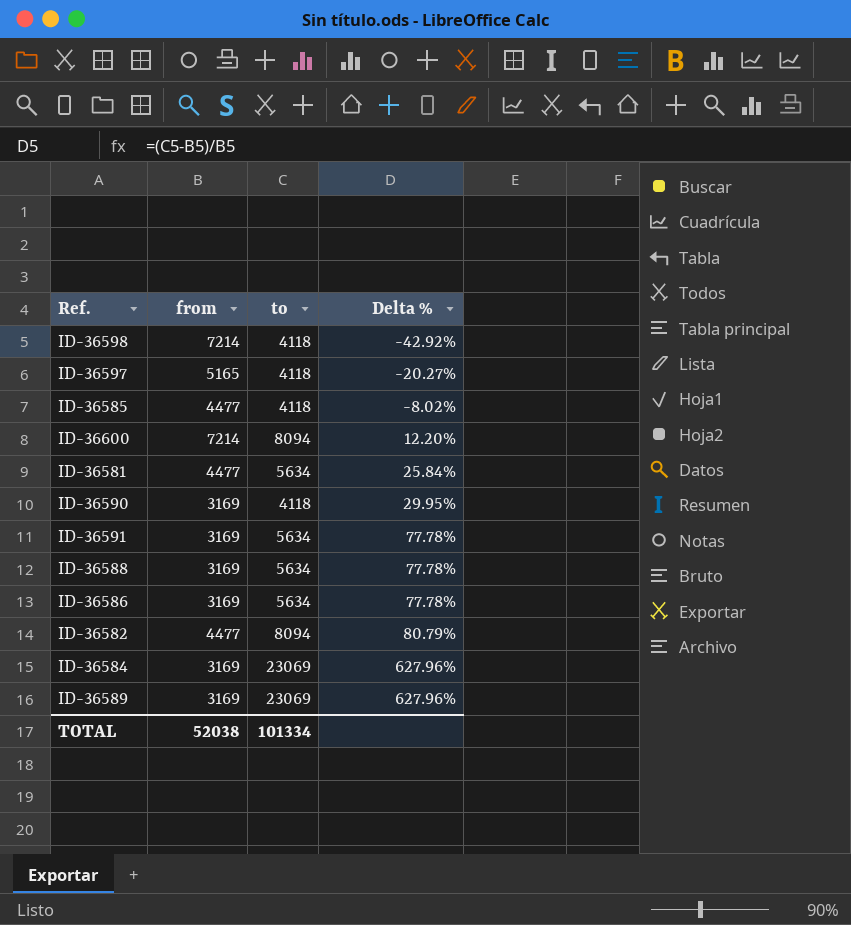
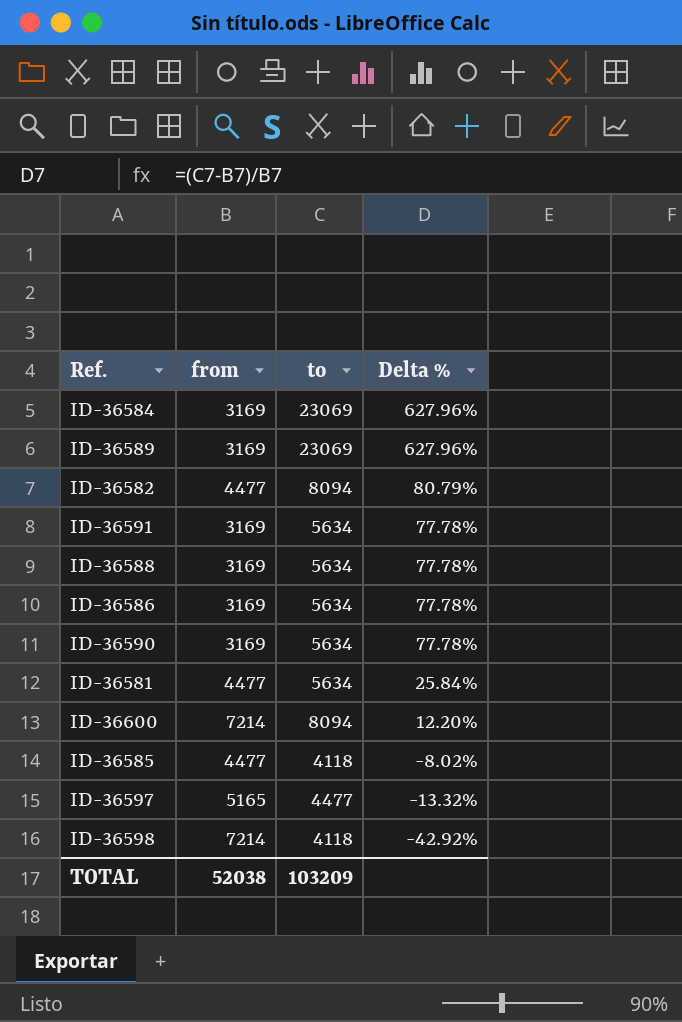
row order: Delta % ascending -> Delta % descending
ID-36590 | to: 4118 -> 5634
ID-36590 | Delta %: 29.95% -> 77.78%
ID-36597 | to: 4118 -> 4477
ID-36597 | Delta %: -20.27% -> -13.32%
TOTAL | to: 101334 -> 103209

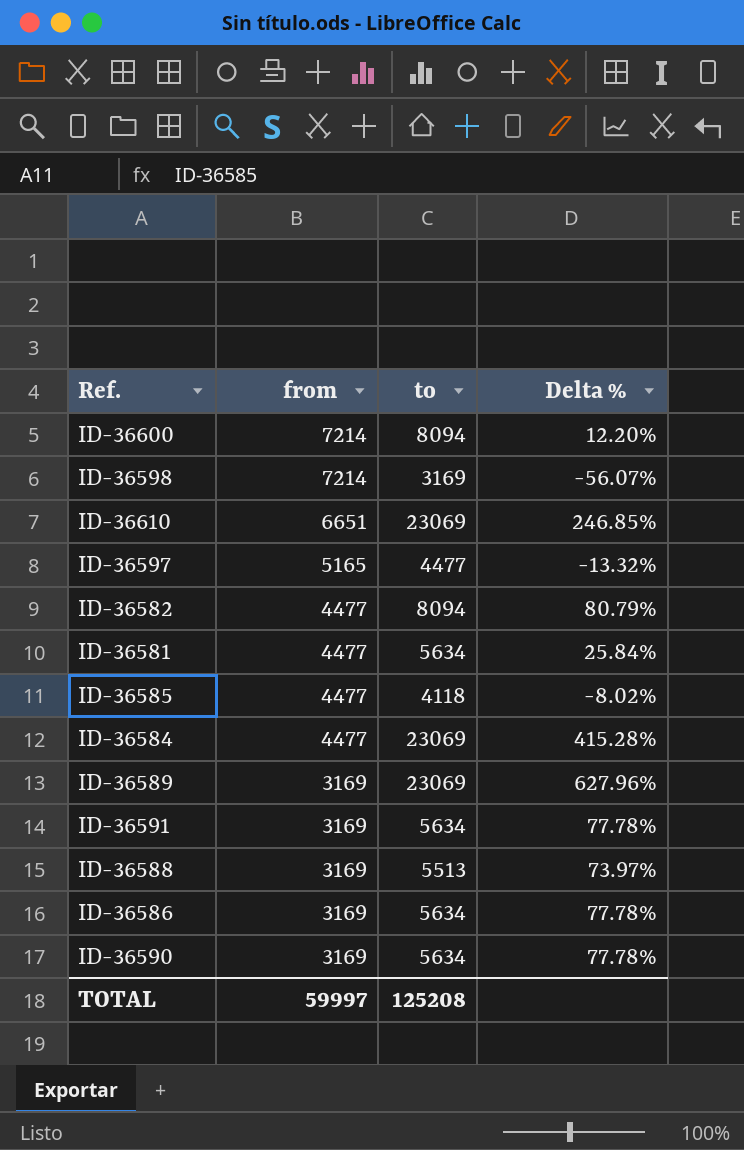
row order: Delta % descending -> from descending
ID-36598 | to: 4118 -> 3169
ID-36598 | Delta %: -42.92% -> -56.07%
row ID-36610: none -> 6651 | 23069 | 246.85%
ID-36584 | from: 3169 -> 4477
ID-36584 | Delta %: 627.96% -> 415.28%
ID-36588 | to: 5634 -> 5513
ID-36588 | Delta %: 77.78% -> 73.97%
TOTAL | from: 52038 -> 59997
TOTAL | to: 103209 -> 125208

